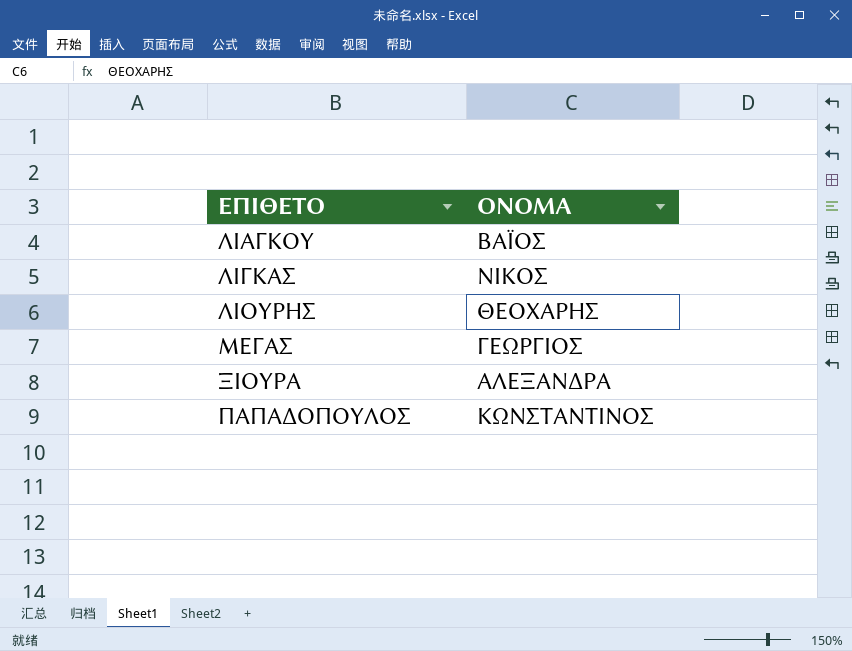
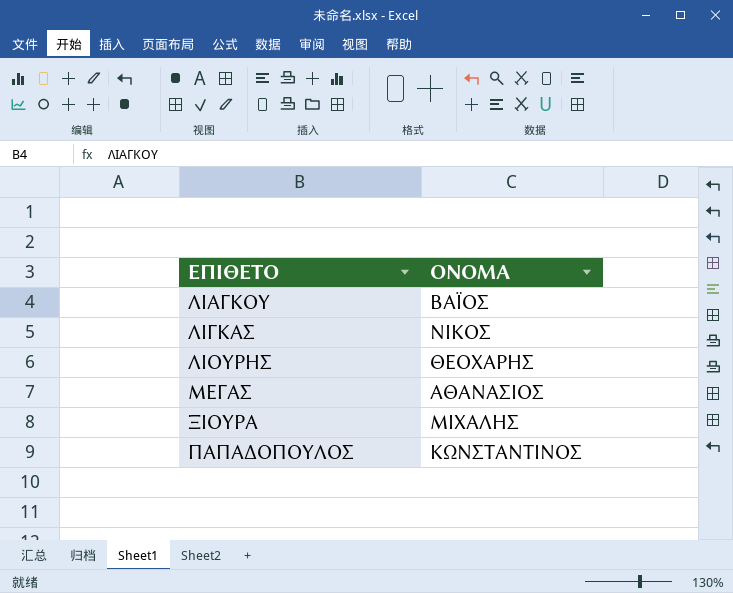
ΜΕΓΑΣ | ΟΝΟΜΑ: ΓΕΩΡΓΙΟΣ -> ΑΘΑΝΑΣΙΟΣ
ΞΙΟΥΡΑ | ΟΝΟΜΑ: ΑΛΕΞΑΝΔΡΑ -> ΜΙΧΑΛΗΣ

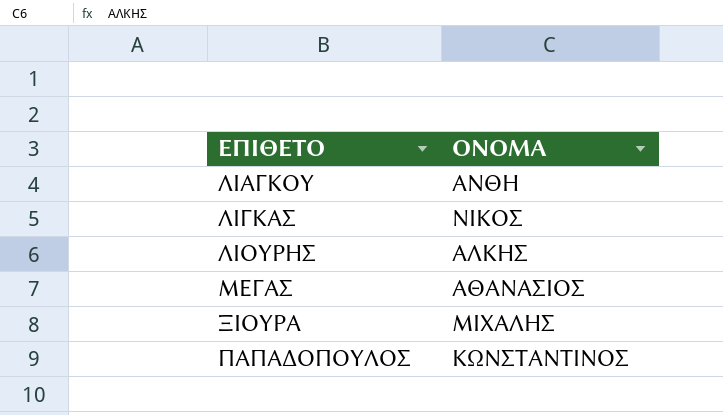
ΛΙΑΓΚΟΥ | ΟΝΟΜΑ: ΒΑΪΟΣ -> ΑΝΘΗ
ΛΙΟΥΡΗΣ | ΟΝΟΜΑ: ΘΕΟΧΑΡΗΣ -> ΑΛΚΗΣ

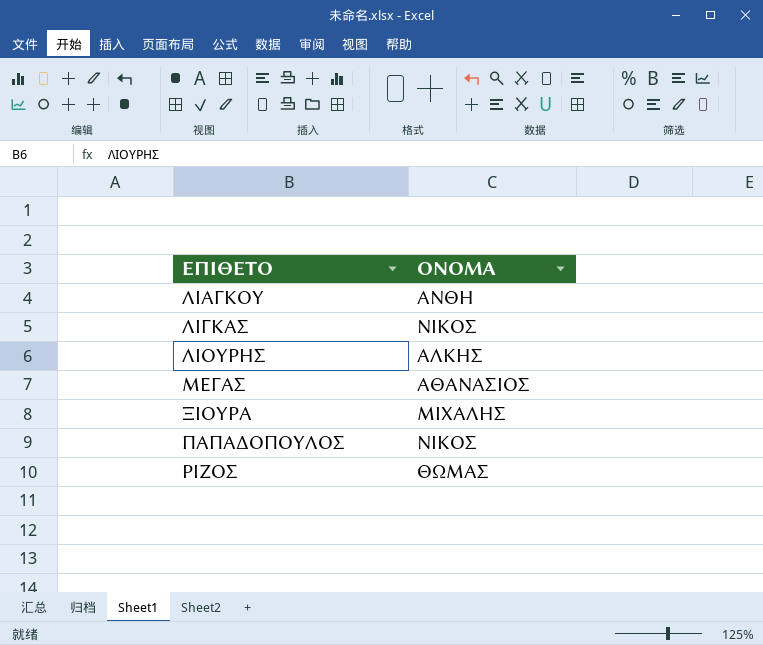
ΠΑΠΑΔΟΠΟΥΛΟΣ | ΟΝΟΜΑ: ΚΩΝΣΤΑΝΤΙΝΟΣ -> ΝΙΚΟΣ
row ΡΙΖΟΣ: none -> ΘΩΜΑΣ

